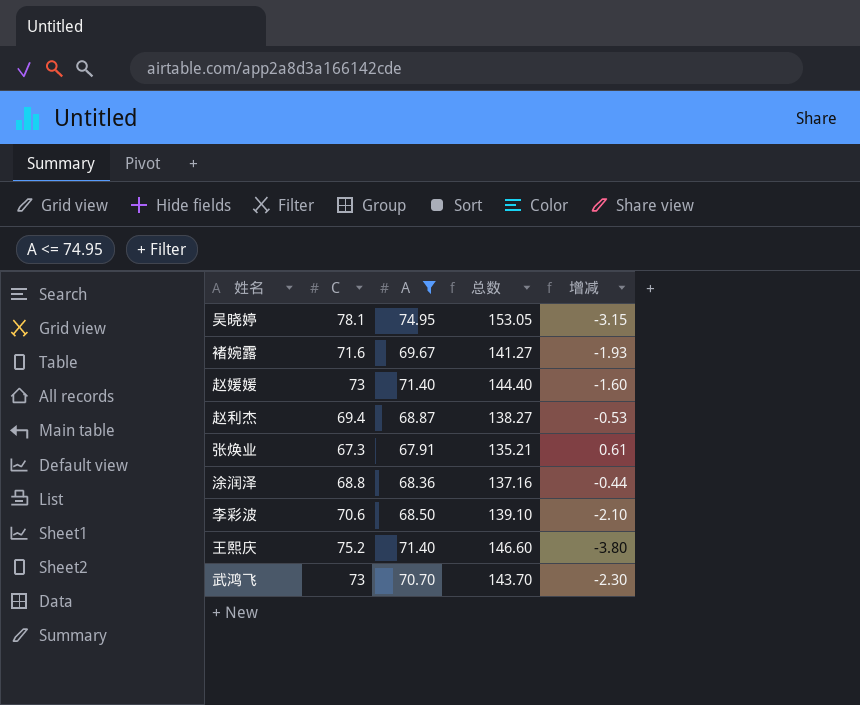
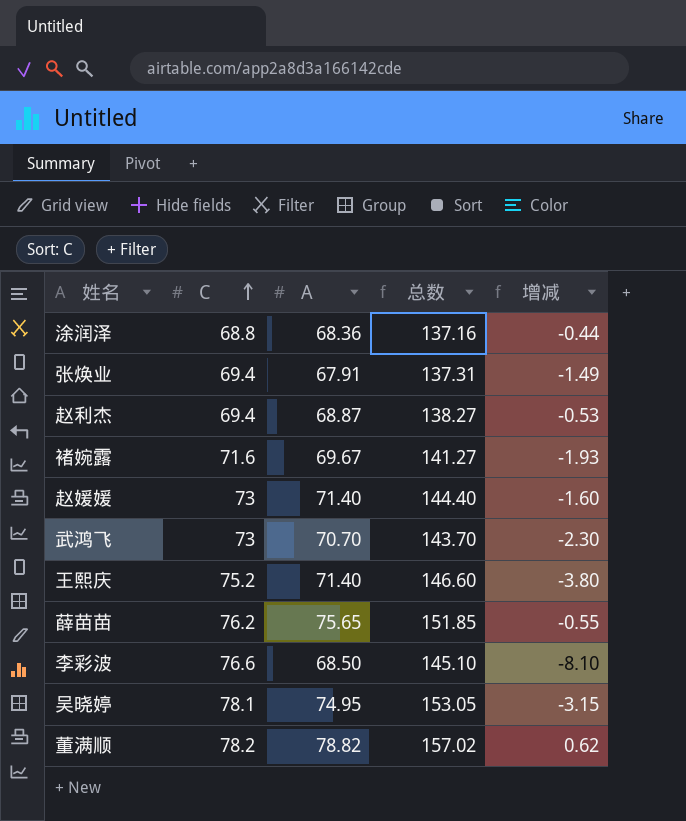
filter: A <= 74.95 -> none
row order: none -> C ascending
张焕业 | C: 67.3 -> 69.4
张焕业 | 总数: 135.21 -> 137.31
张焕业 | 增减: 0.61 -> -1.49
李彩波 | C: 70.6 -> 76.6
李彩波 | 总数: 139.10 -> 145.10
李彩波 | 增减: -2.10 -> -8.10

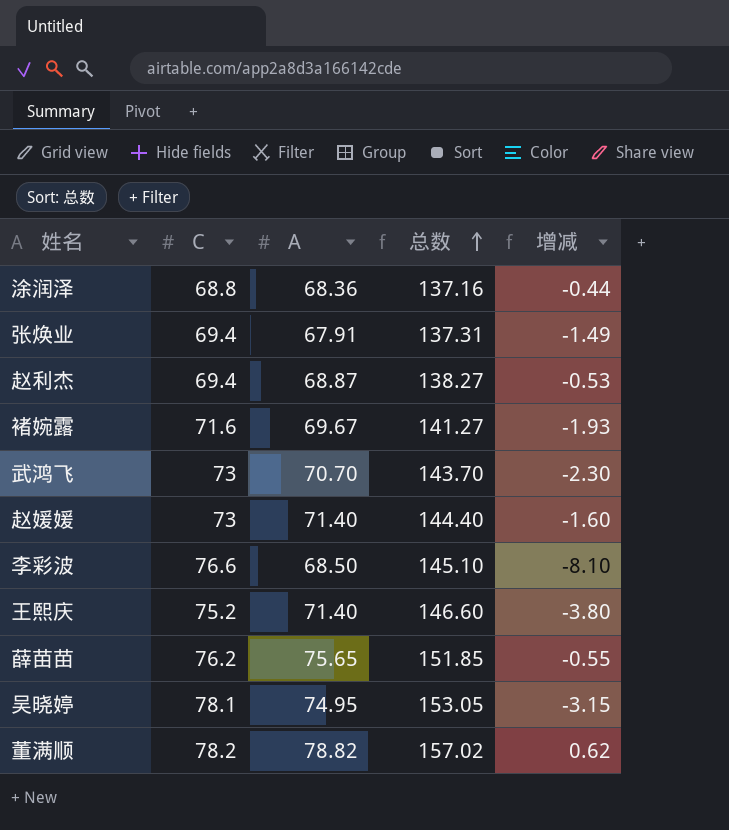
row order: C ascending -> 总数 ascending

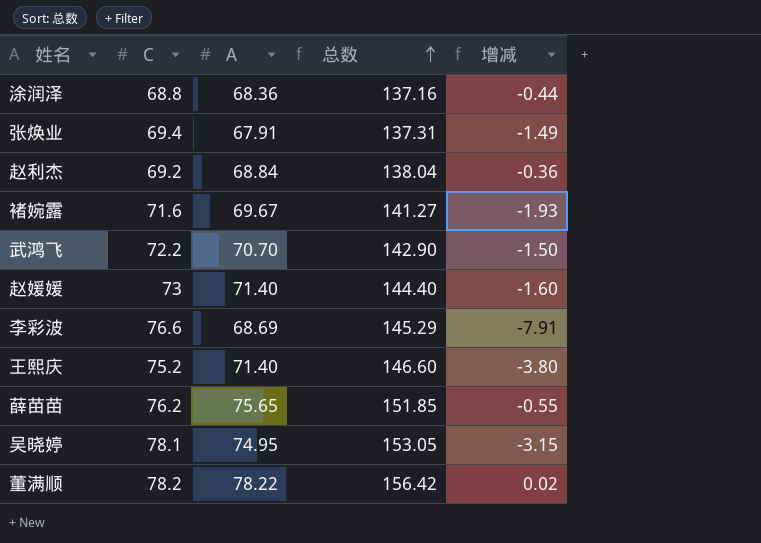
赵利杰 | C: 69.4 -> 69.2
赵利杰 | A: 68.87 -> 68.84
赵利杰 | 总数: 138.27 -> 138.04
赵利杰 | 增减: -0.53 -> -0.36
武鸿飞 | C: 73 -> 72.2
武鸿飞 | 总数: 143.70 -> 142.90
武鸿飞 | 增减: -2.30 -> -1.50
李彩波 | A: 68.50 -> 68.69
李彩波 | 总数: 145.10 -> 145.29
李彩波 | 增减: -8.10 -> -7.91
董满顺 | A: 78.82 -> 78.22
董满顺 | 总数: 157.02 -> 156.42
董满顺 | 增减: 0.62 -> 0.02

